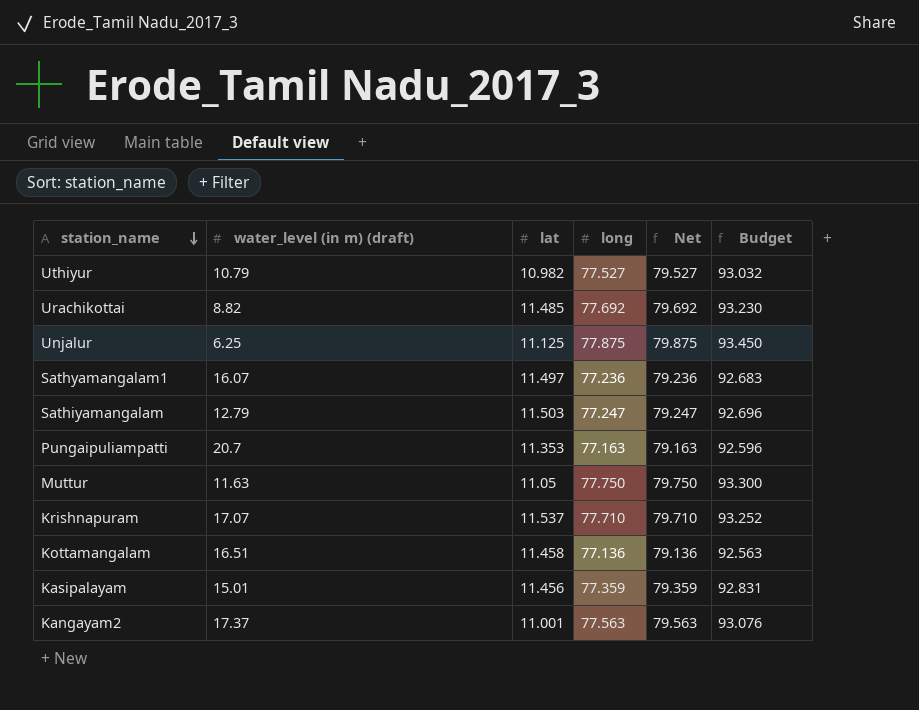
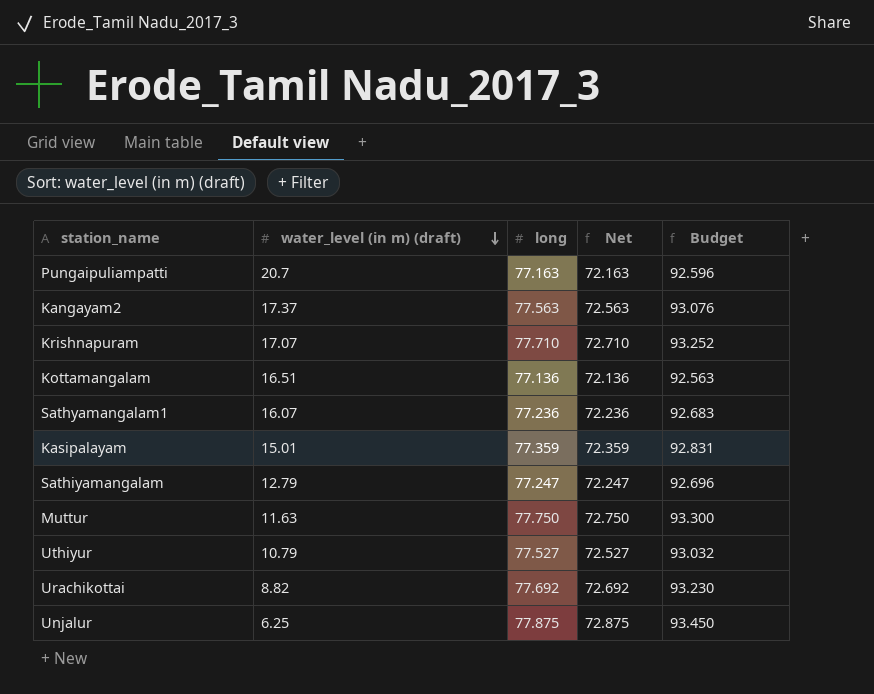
row order: station_name descending -> water_level (in m) (draft) descending
column lat | position: 3 -> none
column Net | formula: [long] + 2 -> [long] - 5

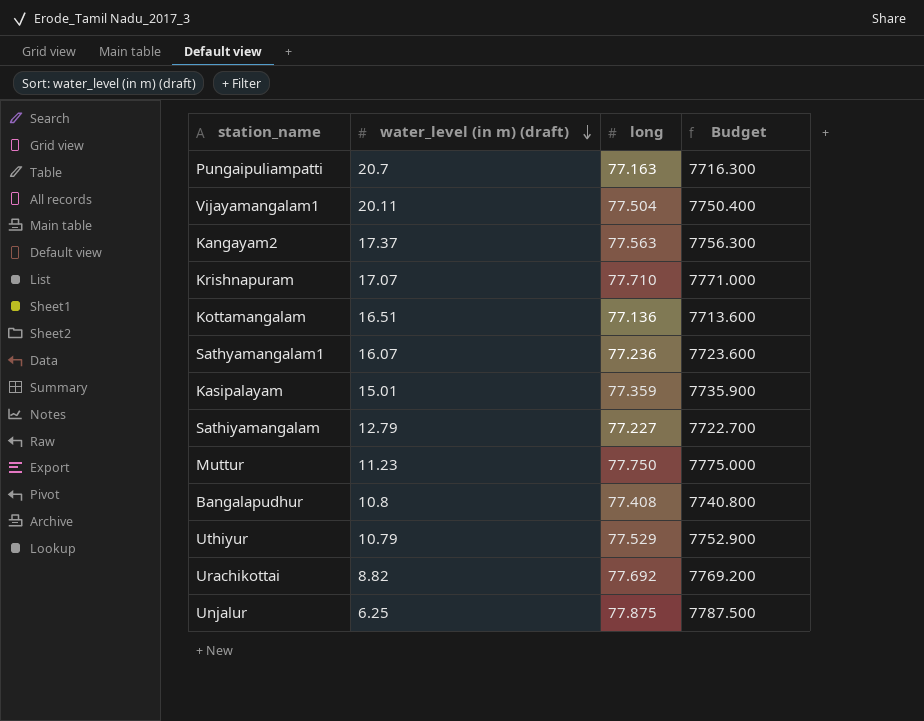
column Net | formula: [long] - 5 -> none
column Budget | formula: [long] * 1.2 -> [long] * 100
row Vijayamangalam1: none -> 20.11 | 77.504 | 7750.400
Sathiyamangalam | long: 77.247 -> 77.227
Muttur | water_level (in m) (draft): 11.63 -> 11.23
row Bangalapudhur: none -> 10.8 | 77.408 | 7740.800
Uthiyur | long: 77.527 -> 77.529

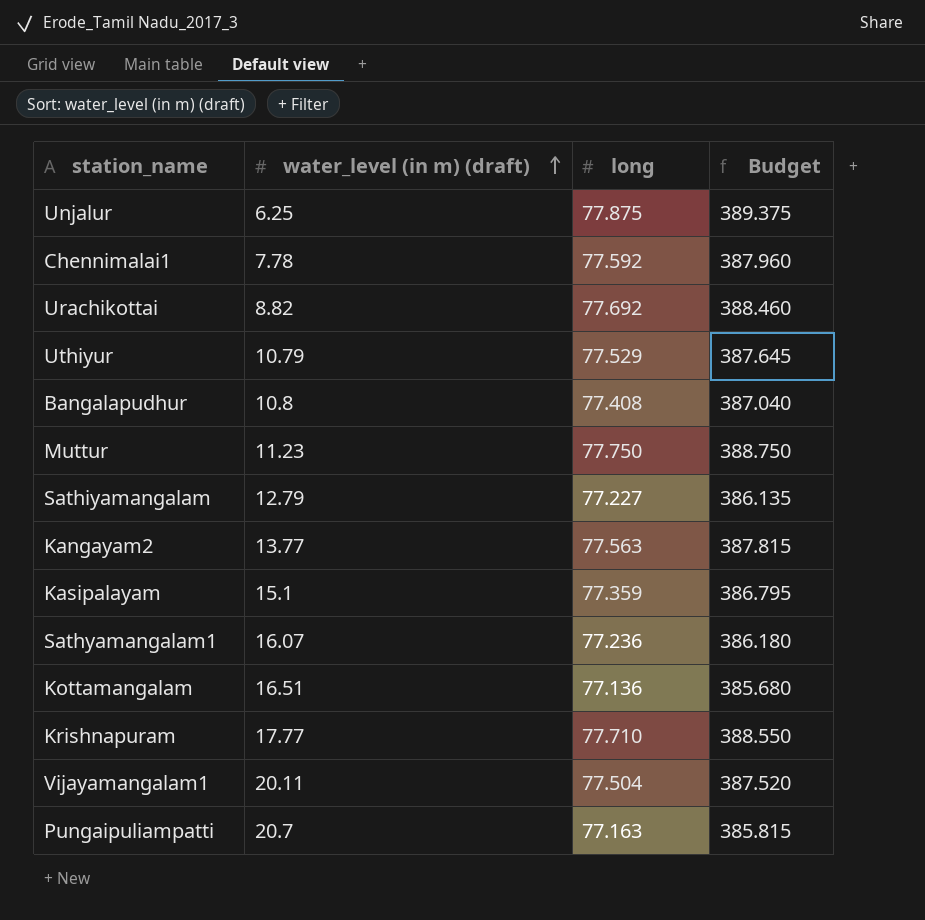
row order: water_level (in m) (draft) descending -> water_level (in m) (draft) ascending
column Budget | formula: [long] * 100 -> [long] * 5
row Chennimalai1: none -> 7.78 | 77.592 | 387.960
Kangayam2 | water_level (in m) (draft): 17.37 -> 13.77
Kasipalayam | water_level (in m) (draft): 15.01 -> 15.1
Krishnapuram | water_level (in m) (draft): 17.07 -> 17.77

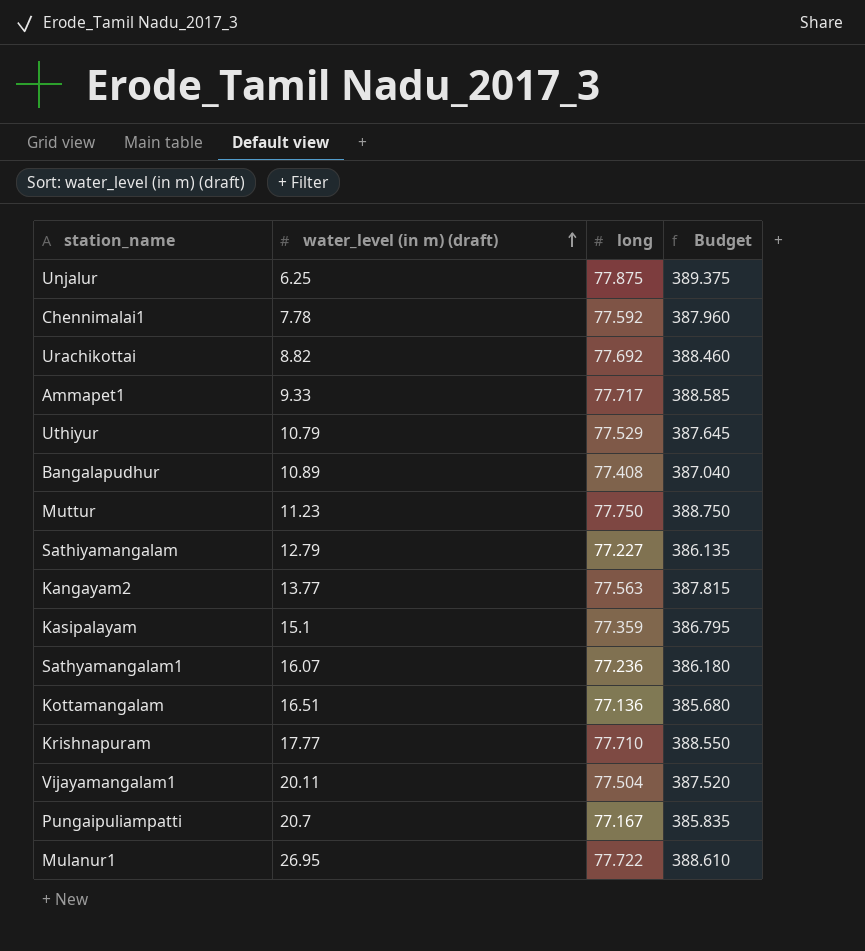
row Ammapet1: none -> 9.33 | 77.717 | 388.585
Bangalapudhur | water_level (in m) (draft): 10.8 -> 10.89
Pungaipuliampatti | long: 77.163 -> 77.167
Pungaipuliampatti | Budget: 385.815 -> 385.835
row Mulanur1: none -> 26.95 | 77.722 | 388.610

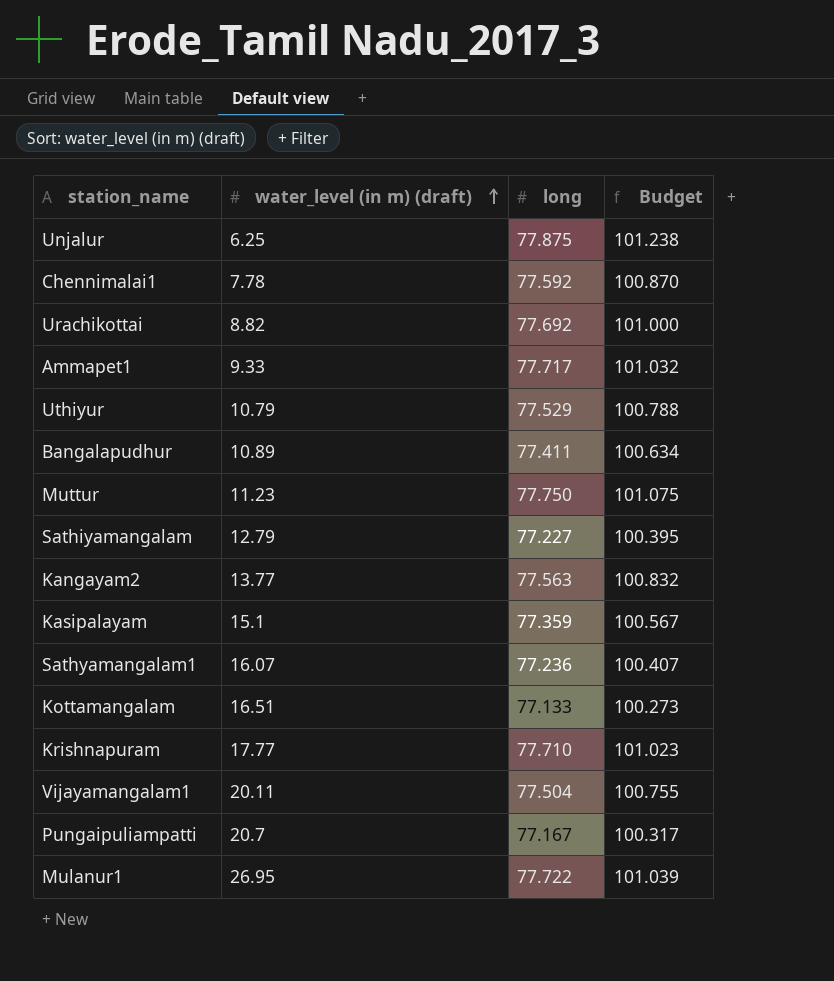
column Budget | formula: [long] * 5 -> [long] * 1.3
Bangalapudhur | long: 77.408 -> 77.411
Kottamangalam | long: 77.136 -> 77.133

